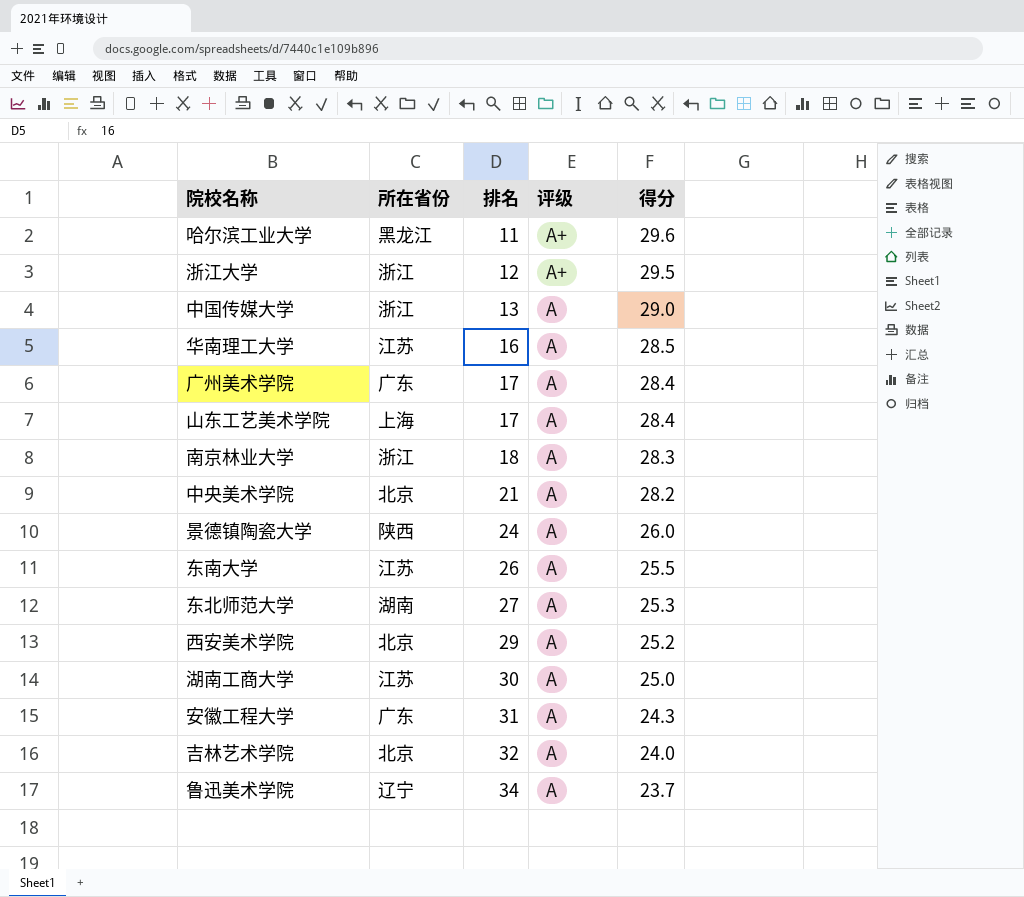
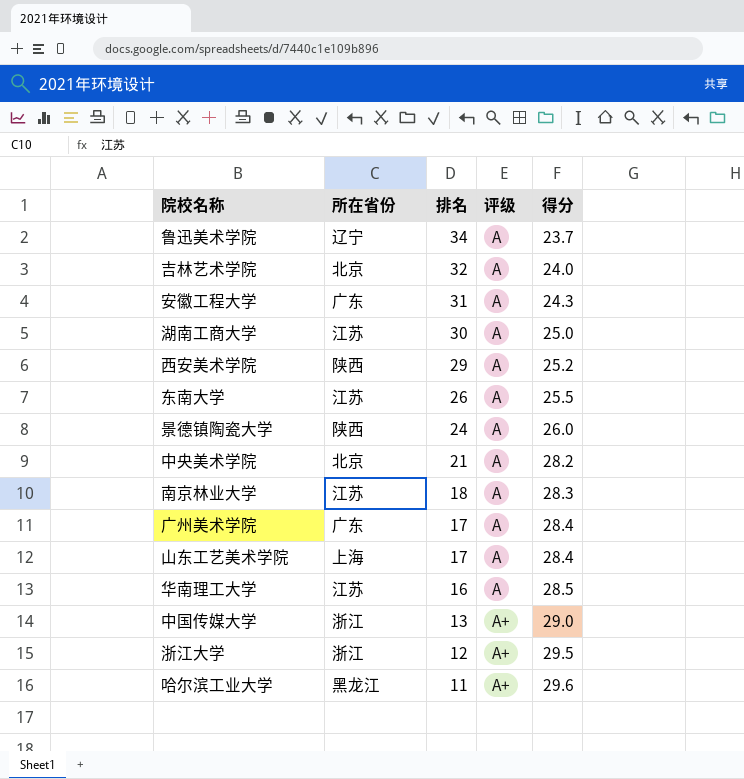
row order: 排名 ascending -> 排名 descending
row 东北师范大学: 湖南 | 27 | A | 25.3 -> none
西安美术学院 | 所在省份: 北京 -> 陕西
南京林业大学 | 所在省份: 浙江 -> 江苏
中国传媒大学 | 评级: A -> A+

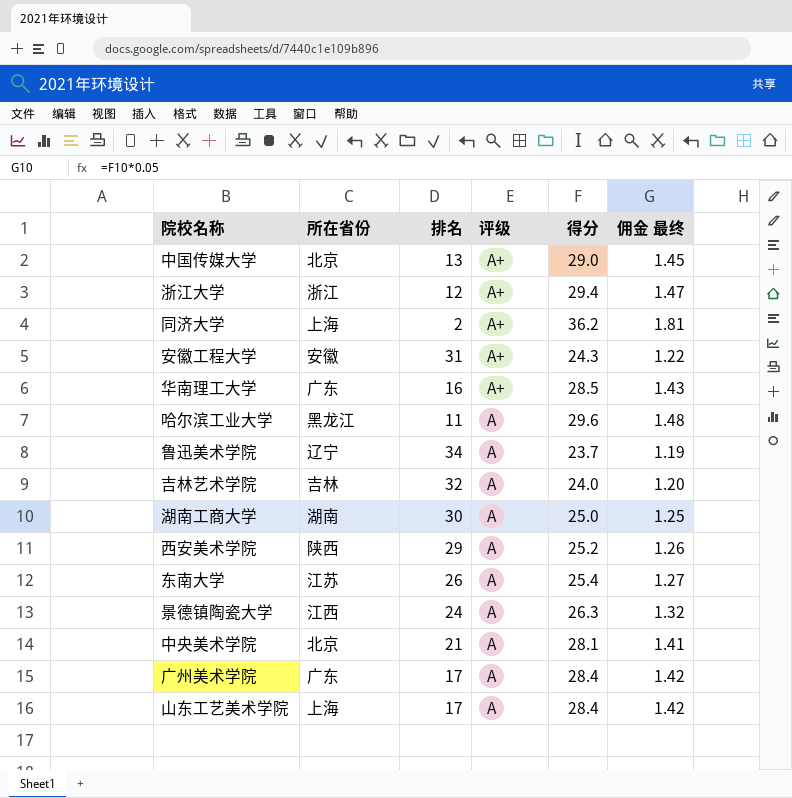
row order: 排名 descending -> 评级 descending
column 佣金 最终 | formula: none -> [得分] * 0.05
row 南京林业大学: 江苏 | 18 | A | 28.3 -> none
中国传媒大学 | 所在省份: 浙江 -> 北京
浙江大学 | 得分: 29.5 -> 29.4
row 同济大学: none -> 上海 | 2 | A+ | 36.2 | 1.81
安徽工程大学 | 所在省份: 广东 -> 安徽
安徽工程大学 | 评级: A -> A+
华南理工大学 | 所在省份: 江苏 -> 广东
华南理工大学 | 评级: A -> A+
哈尔滨工业大学 | 评级: A+ -> A
吉林艺术学院 | 所在省份: 北京 -> 吉林
湖南工商大学 | 所在省份: 江苏 -> 湖南
东南大学 | 得分: 25.5 -> 25.4
景德镇陶瓷大学 | 所在省份: 陕西 -> 江西
景德镇陶瓷大学 | 得分: 26.0 -> 26.3
中央美术学院 | 得分: 28.2 -> 28.1

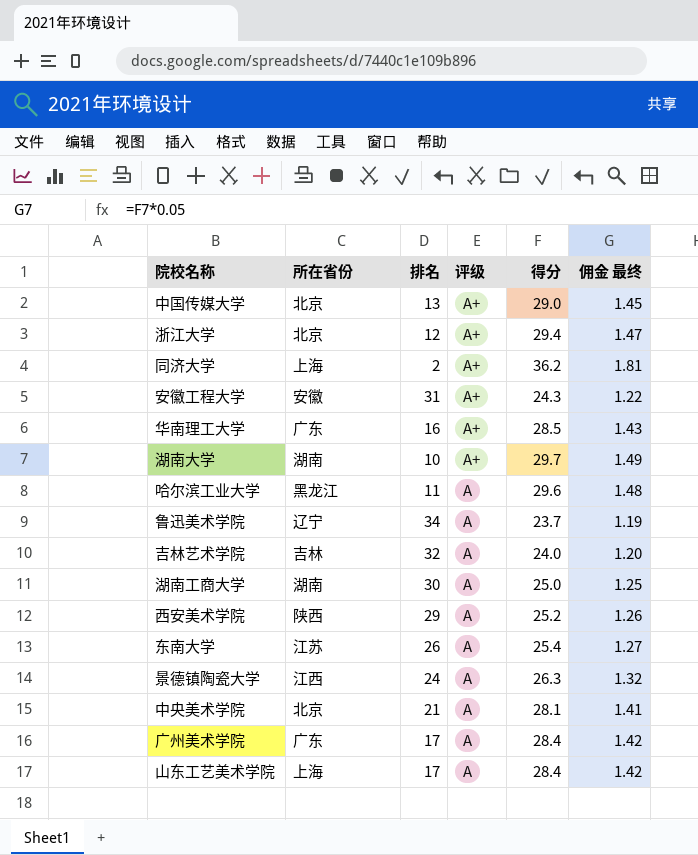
浙江大学 | 所在省份: 浙江 -> 北京
row 湖南大学: none -> 湖南 | 10 | A+ | 29.7 | 1.49

